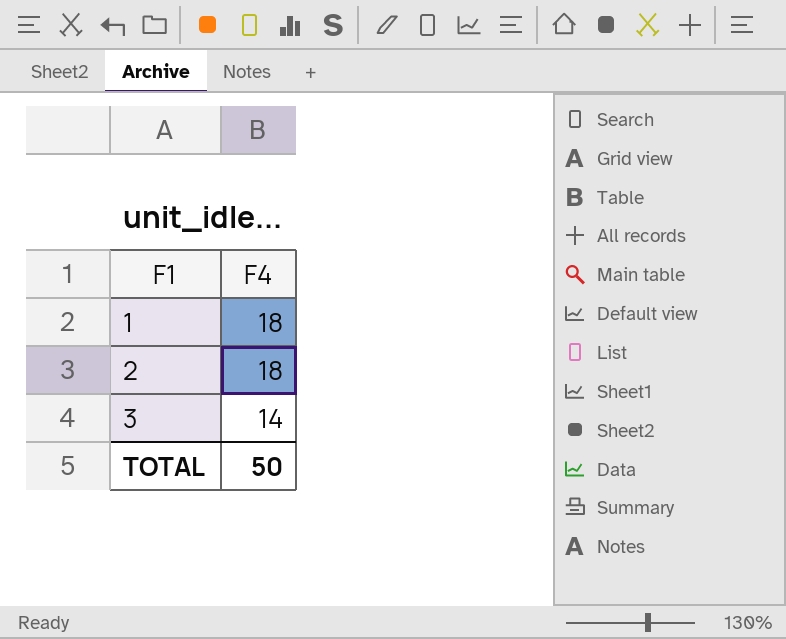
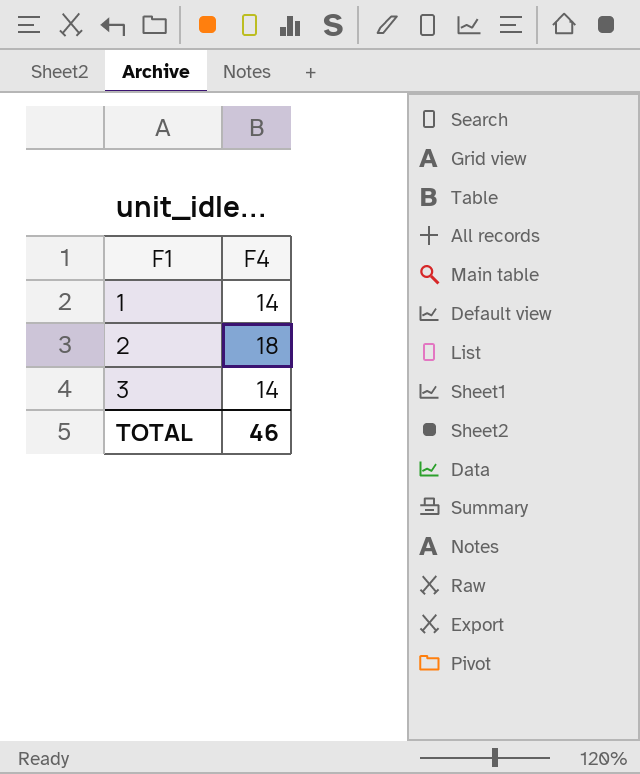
1 | F4: 18 -> 14
TOTAL | F4: 50 -> 46

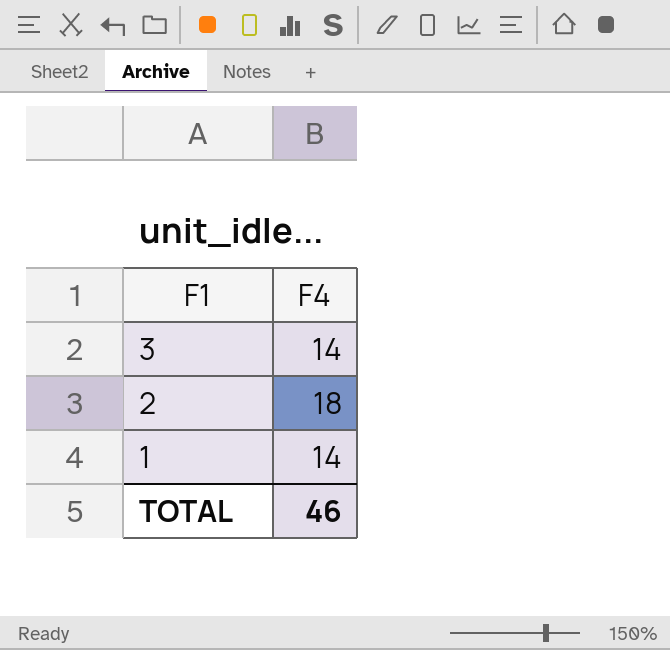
row order: F1 ascending -> F1 descending

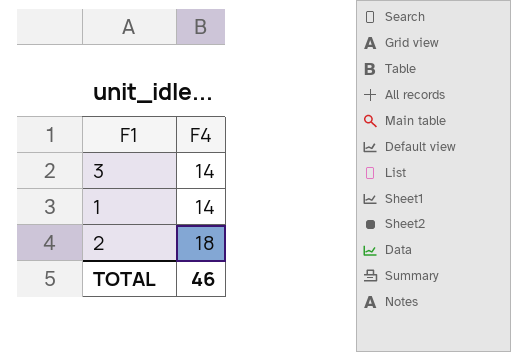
row order: F1 descending -> F4 ascending

